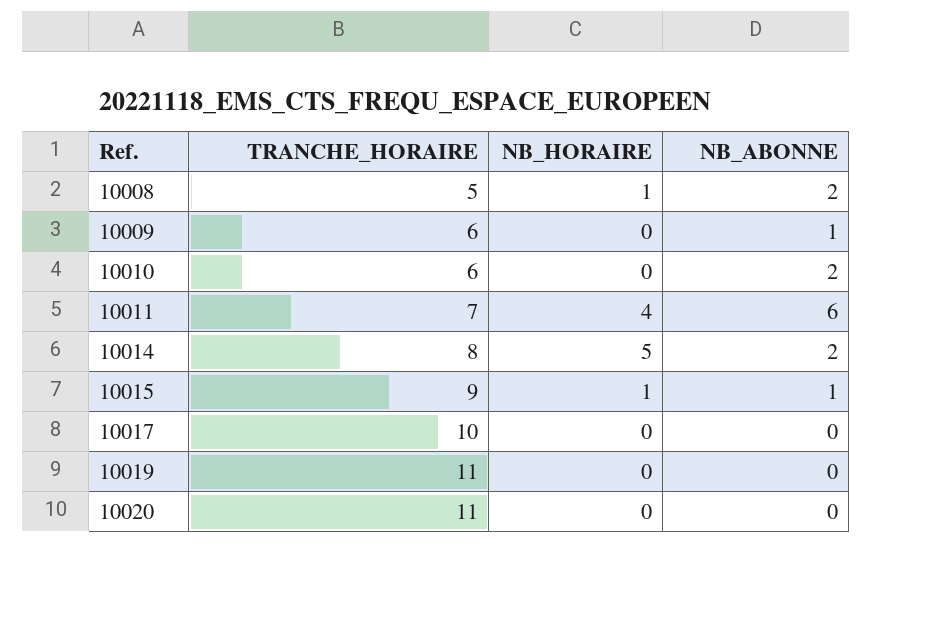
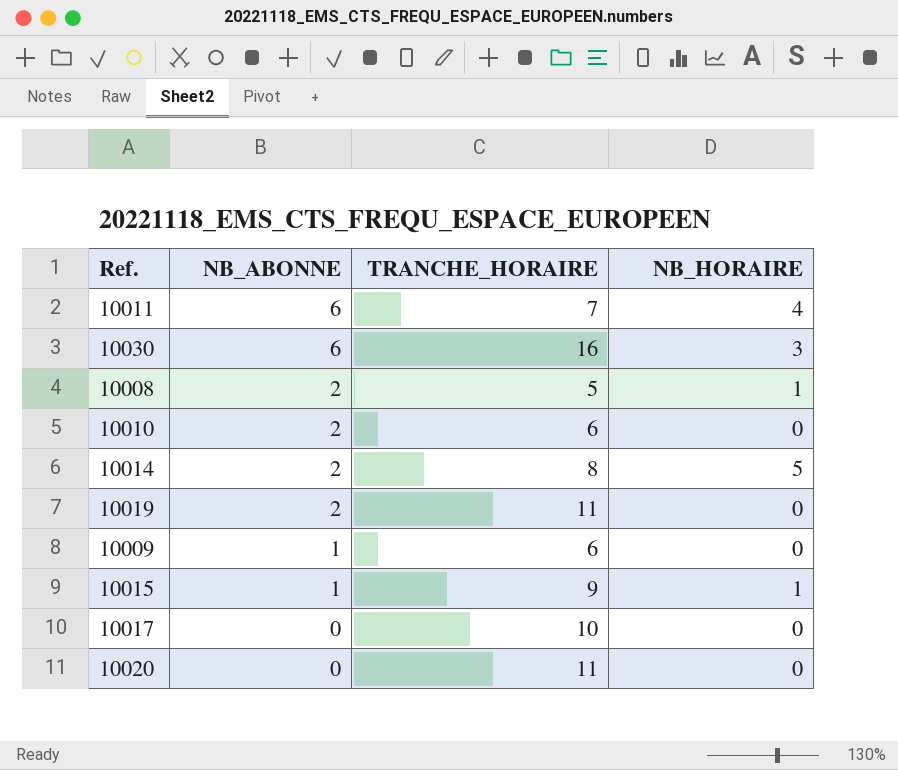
row order: Ref. ascending -> NB_ABONNE descending
column NB_ABONNE | position: 4 -> 2
row 10030: none -> 6 | 16 | 3
10019 | NB_ABONNE: 0 -> 2

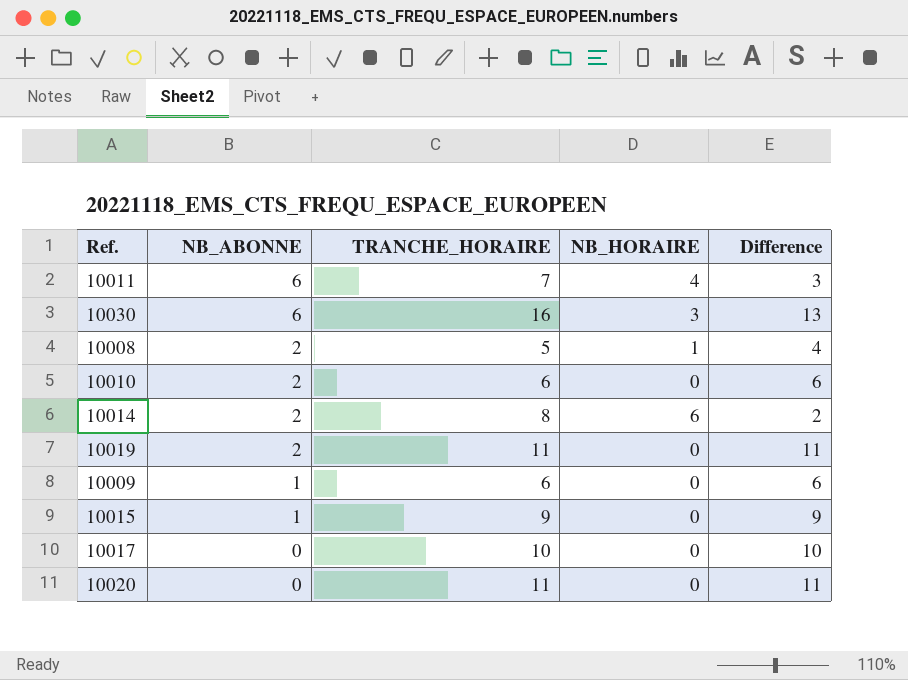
column Difference | formula: none -> [TRANCHE_HORAIRE] - [NB_HORAIRE]
10014 | NB_HORAIRE: 5 -> 6
10015 | NB_HORAIRE: 1 -> 0

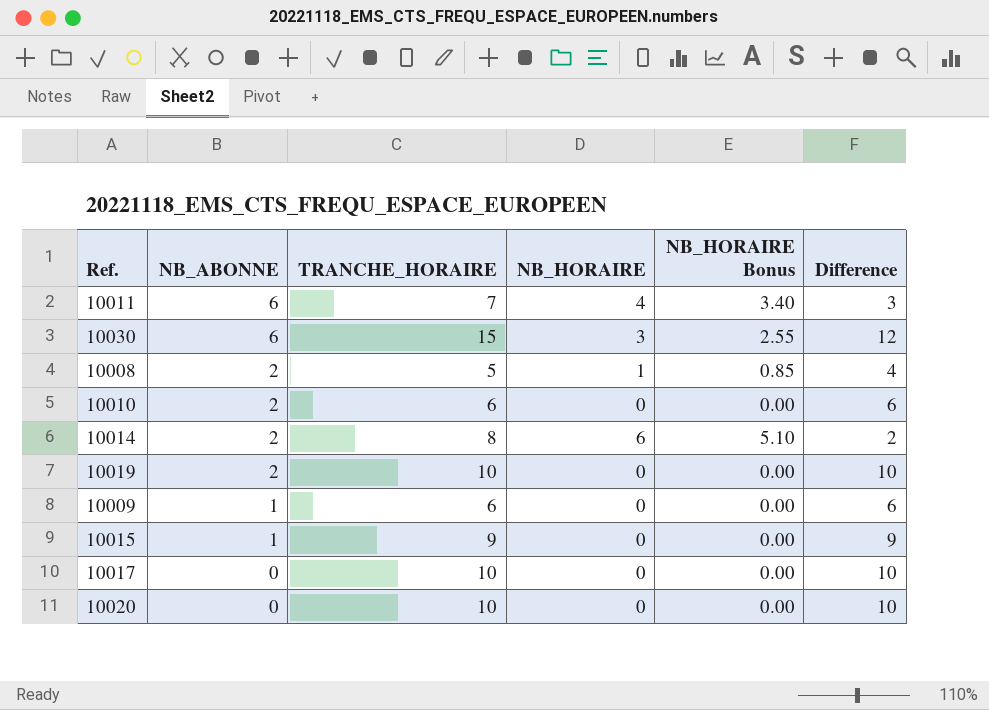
column NB_HORAIRE Bonus | formula: none -> [NB_HORAIRE] * 0.85
10030 | TRANCHE_HORAIRE: 16 -> 15
10030 | Difference: 13 -> 12
10019 | TRANCHE_HORAIRE: 11 -> 10
10019 | Difference: 11 -> 10
10020 | TRANCHE_HORAIRE: 11 -> 10
10020 | Difference: 11 -> 10

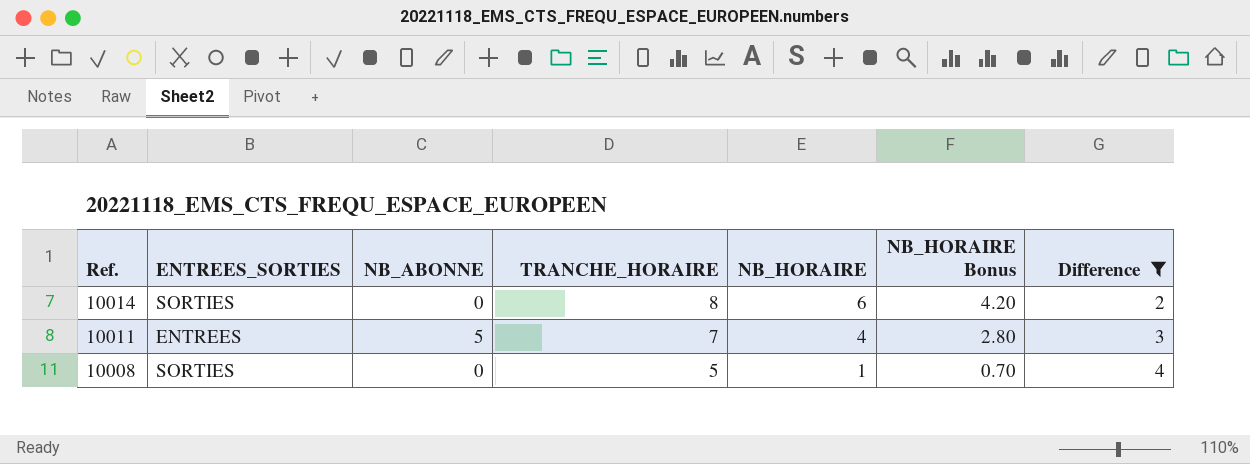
filter: none -> Difference <= 4
row order: NB_ABONNE descending -> Ref. descending
column ENTREES_SORTIES | position: none -> 2
column NB_HORAIRE Bonus | formula: [NB_HORAIRE] * 0.85 -> [NB_HORAIRE] * 0.7
10014 | NB_ABONNE: 2 -> 0
10011 | NB_ABONNE: 6 -> 5
10008 | NB_ABONNE: 2 -> 0

